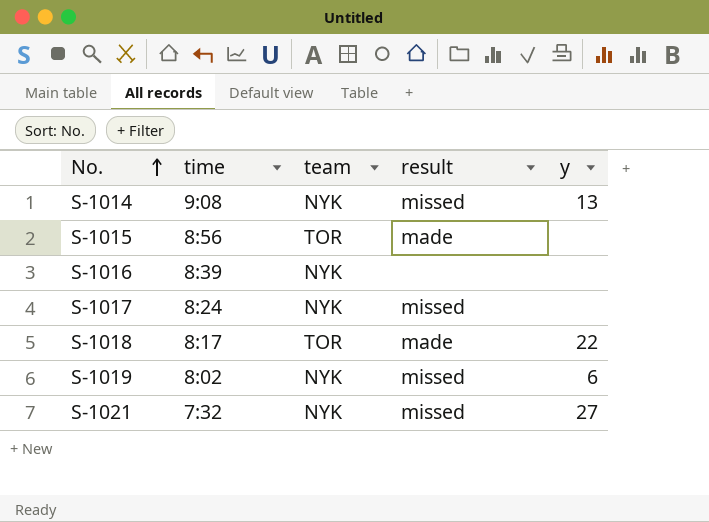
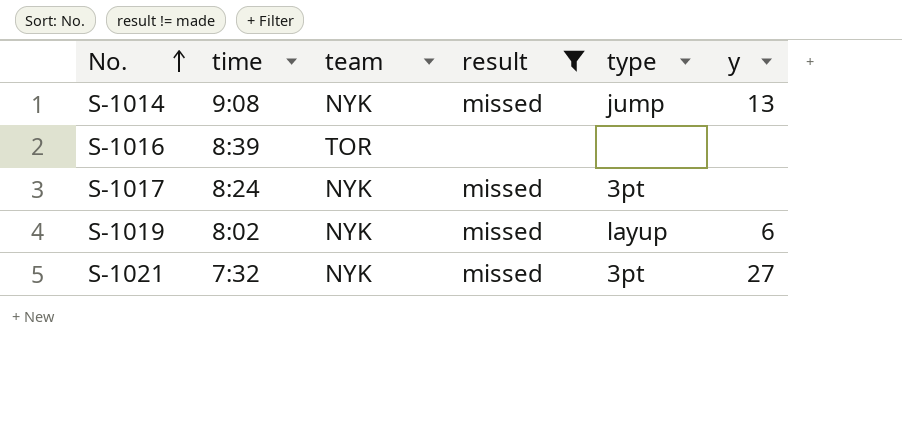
filter: none -> result != made
column type | position: none -> 5
S-1016 | team: NYK -> TOR

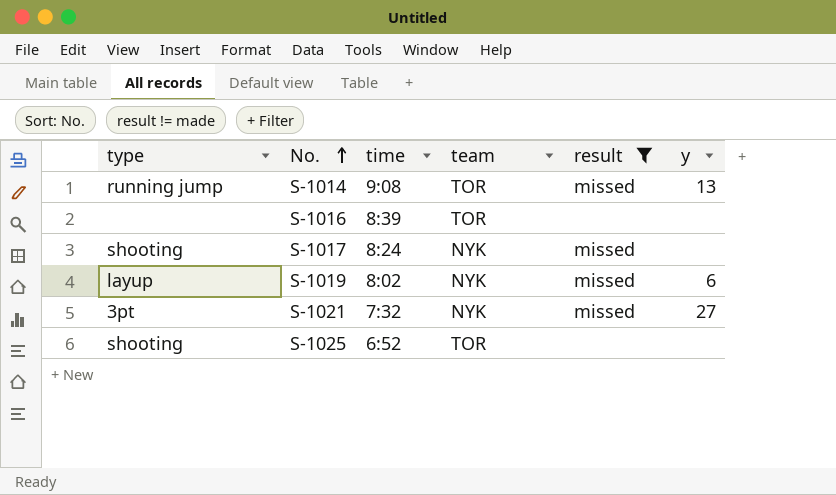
column type | position: 5 -> 1
S-1014 | type: jump -> running jump
S-1014 | team: NYK -> TOR
S-1017 | type: 3pt -> shooting
row S-1025: none -> shooting | 6:52 | TOR | none | none

